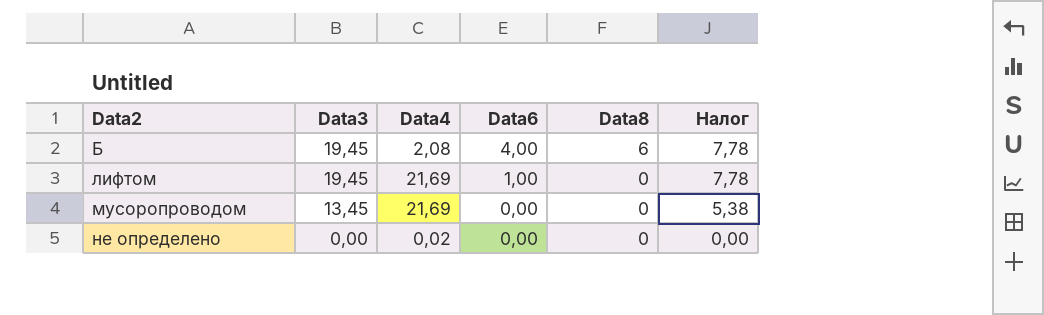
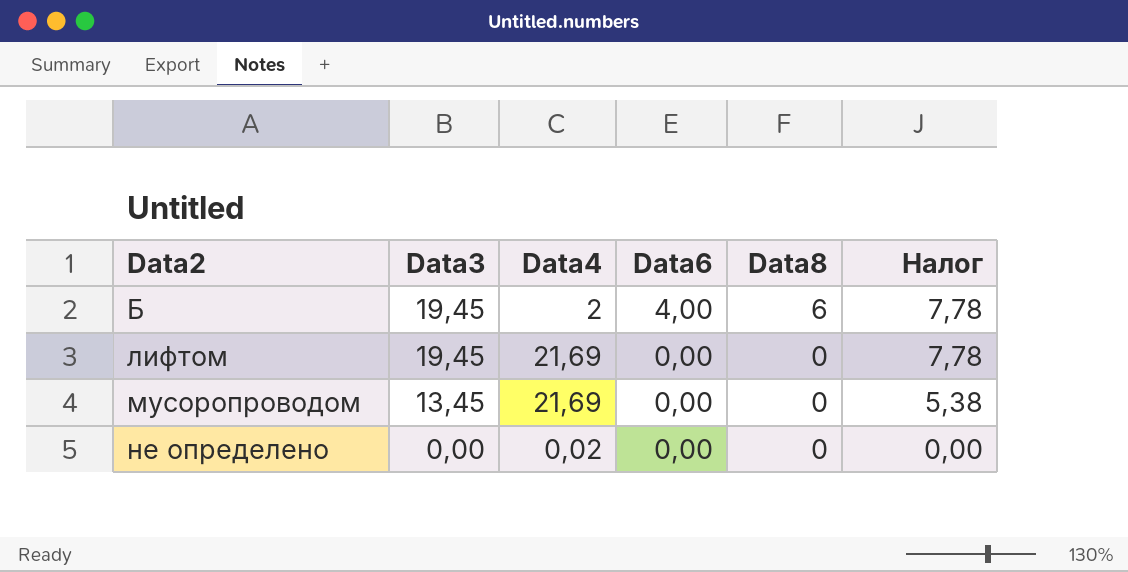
Б | Data4: 2,08 -> 2
лифтом | Data6: 1,00 -> 0,00

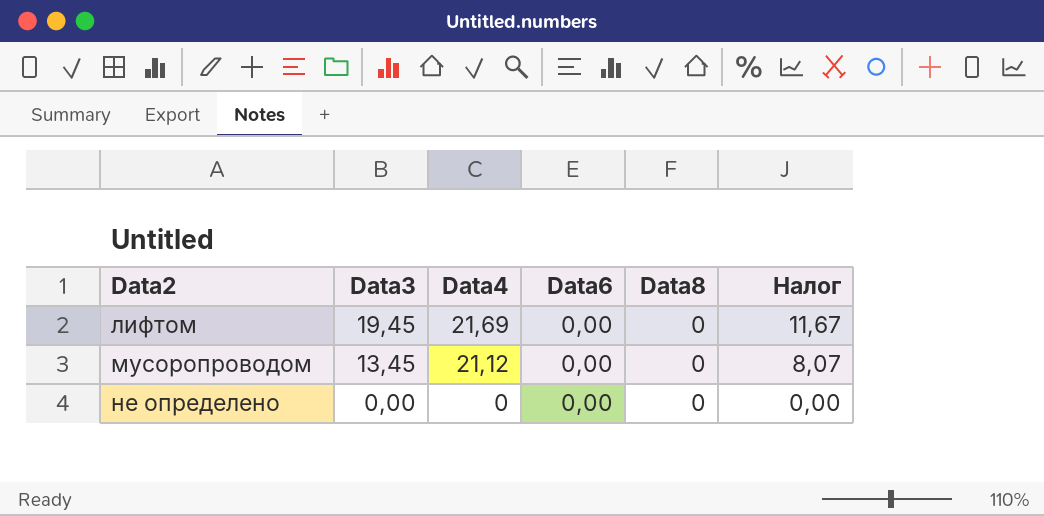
column Налог | formula: [Data3] * 0,4 -> [Data3] * 0,6
row Б: 19,45 | 2 | 4,00 | 6 | 7,78 -> none
мусоропроводом | Data4: 21,69 -> 21,12
не определено | Data4: 0,02 -> 0

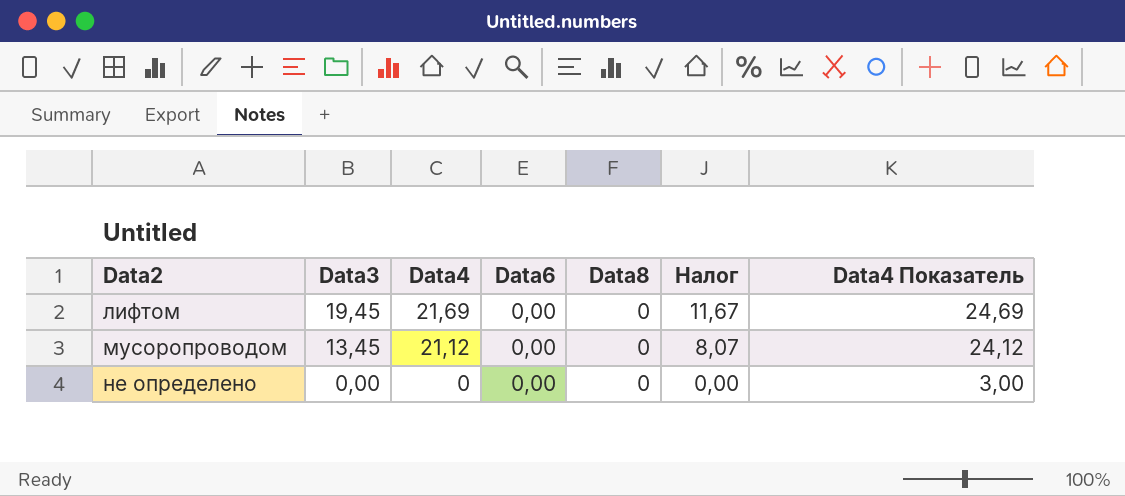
column Data4 Показатель | formula: none -> [Data4] + 3

